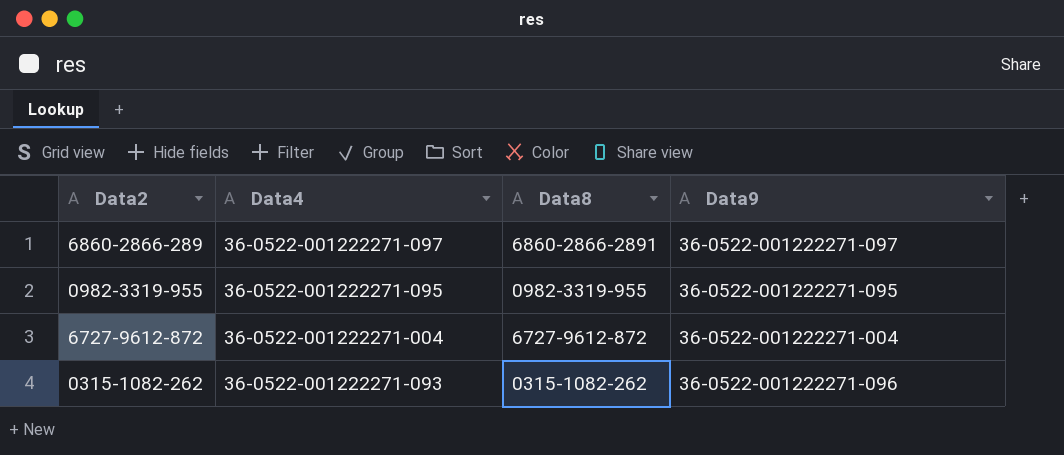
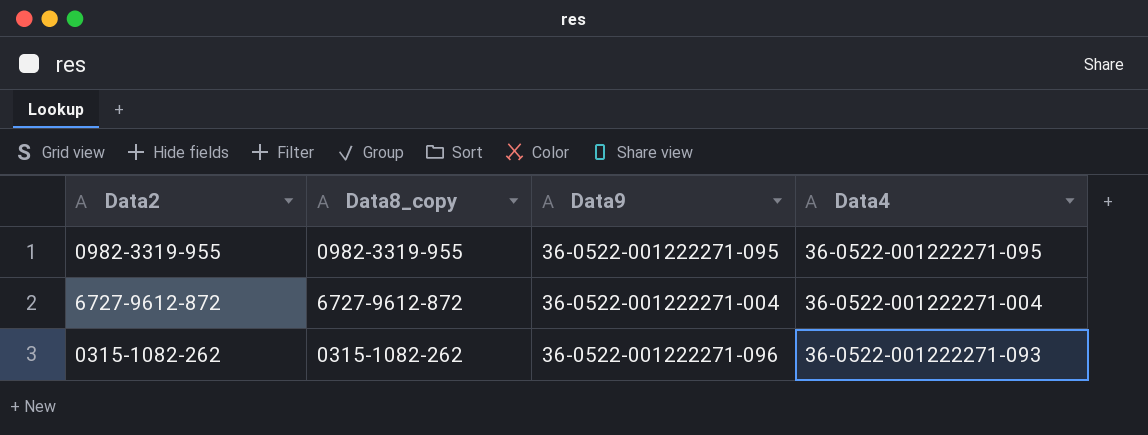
column name: Data8 -> Data8_copy
column Data4 | position: 2 -> 4
row 6860-2866-289: 36-0522-001222271-097 | 6860-2866-2891 | 36-0522-001222271-097 -> none

